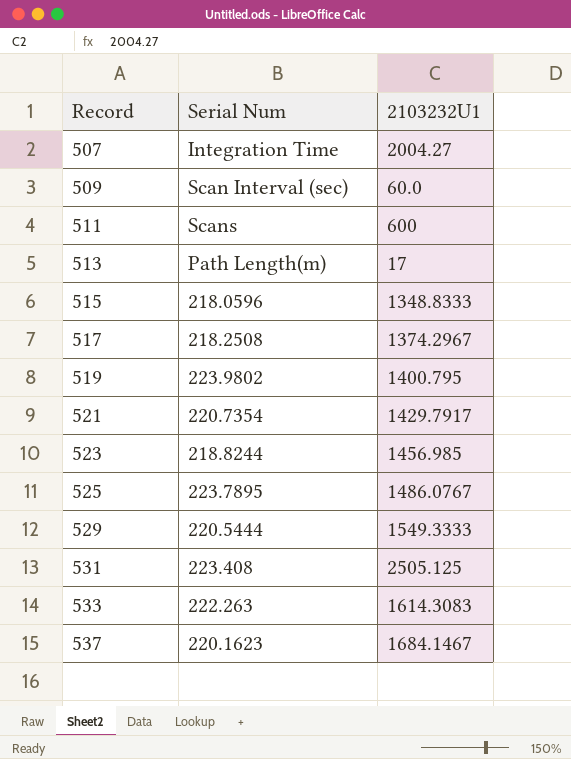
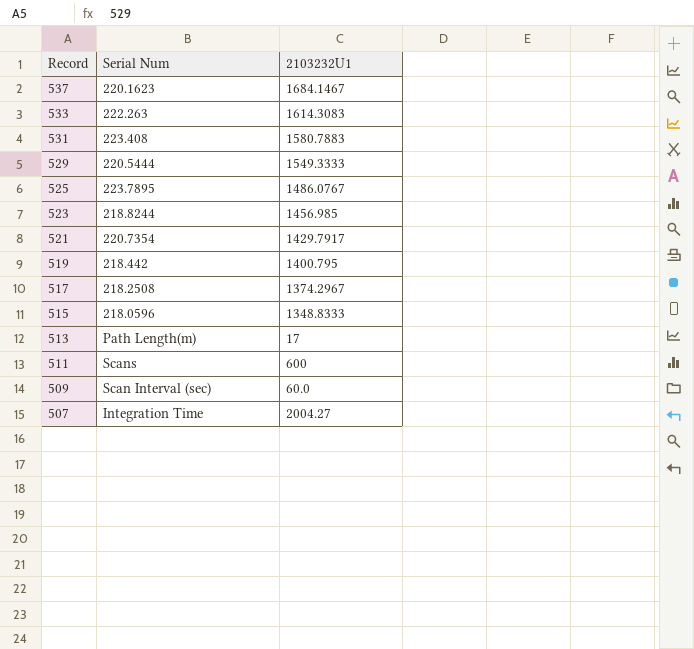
row order: Record ascending -> Record descending
531 | 2103232U1: 2505.125 -> 1580.7883
519 | Serial Num: 223.9802 -> 218.442

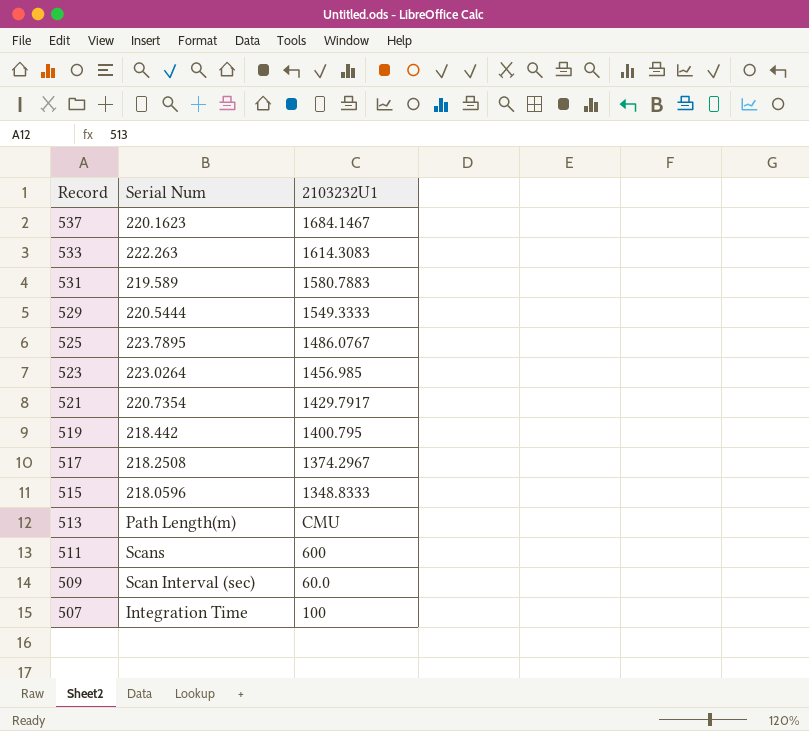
531 | Serial Num: 223.408 -> 219.589
523 | Serial Num: 218.8244 -> 223.0264
513 | 2103232U1: 17 -> CMU
507 | 2103232U1: 2004.27 -> 100

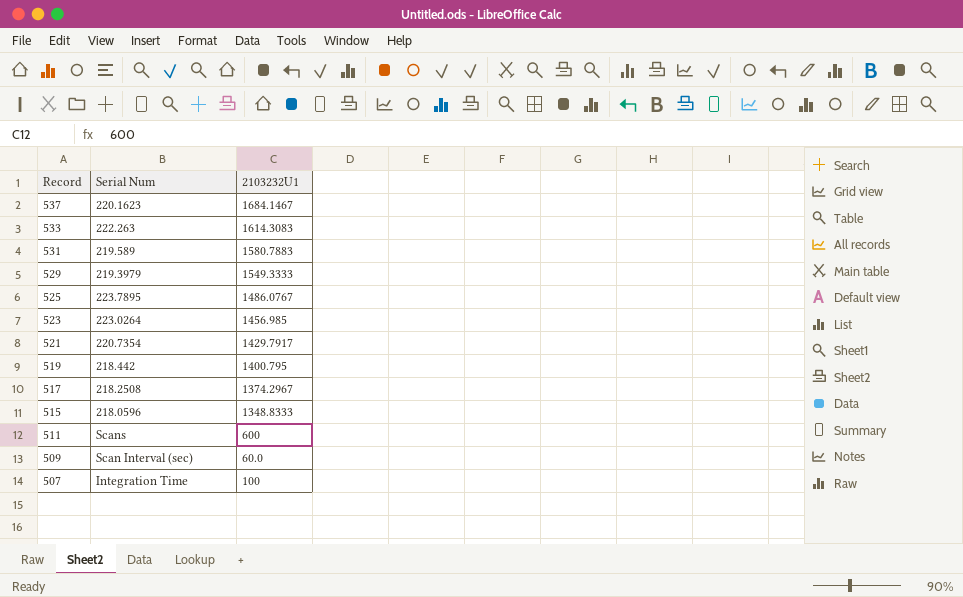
row 513: Path Length(m) | CMU -> none
529 | Serial Num: 220.5444 -> 219.3979

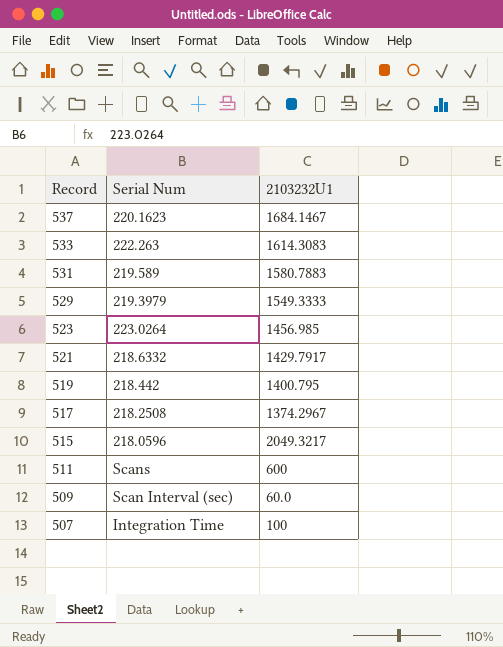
row 525: 223.7895 | 1486.0767 -> none
521 | Serial Num: 220.7354 -> 218.6332
515 | 2103232U1: 1348.8333 -> 2049.3217

